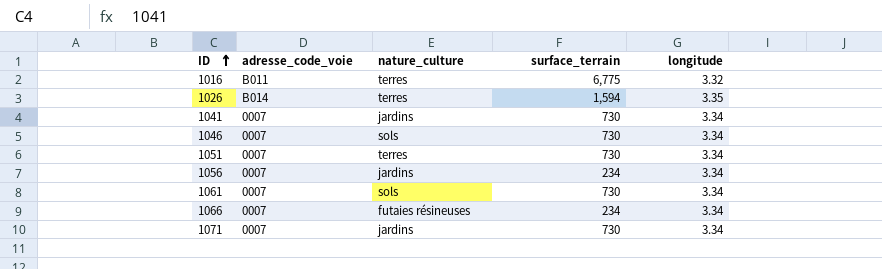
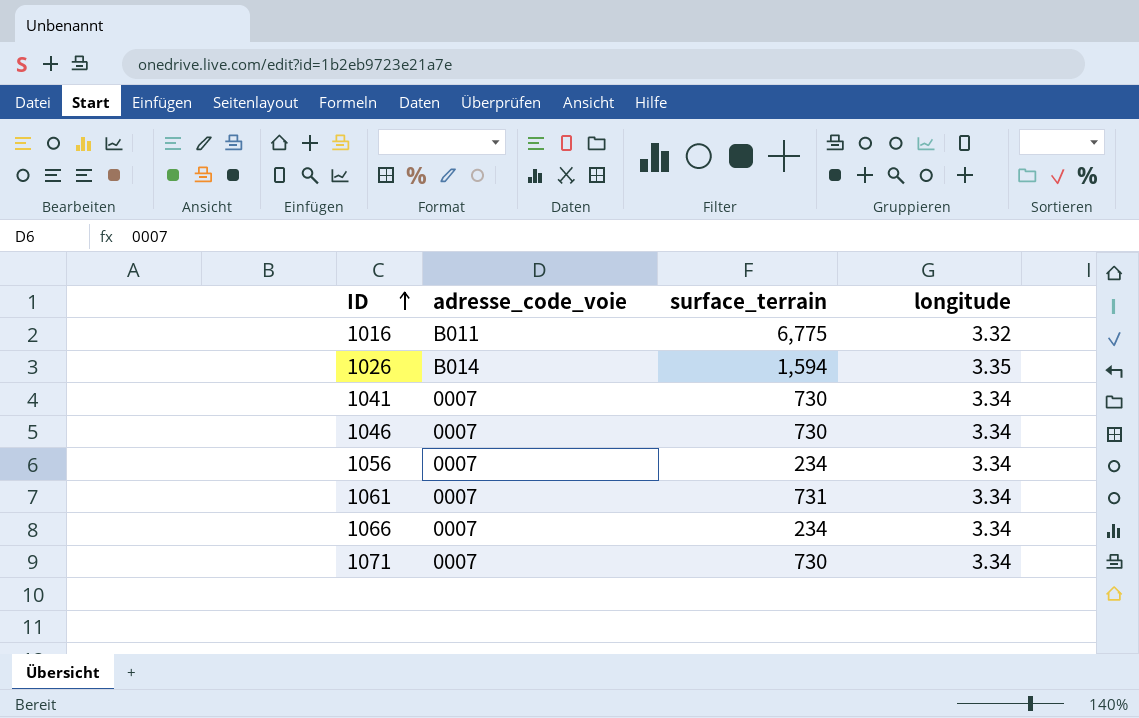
column nature_culture | position: 3 -> none
row 1051: 0007 | terres | 730 | 3.34 -> none
1061 | surface_terrain: 730 -> 731

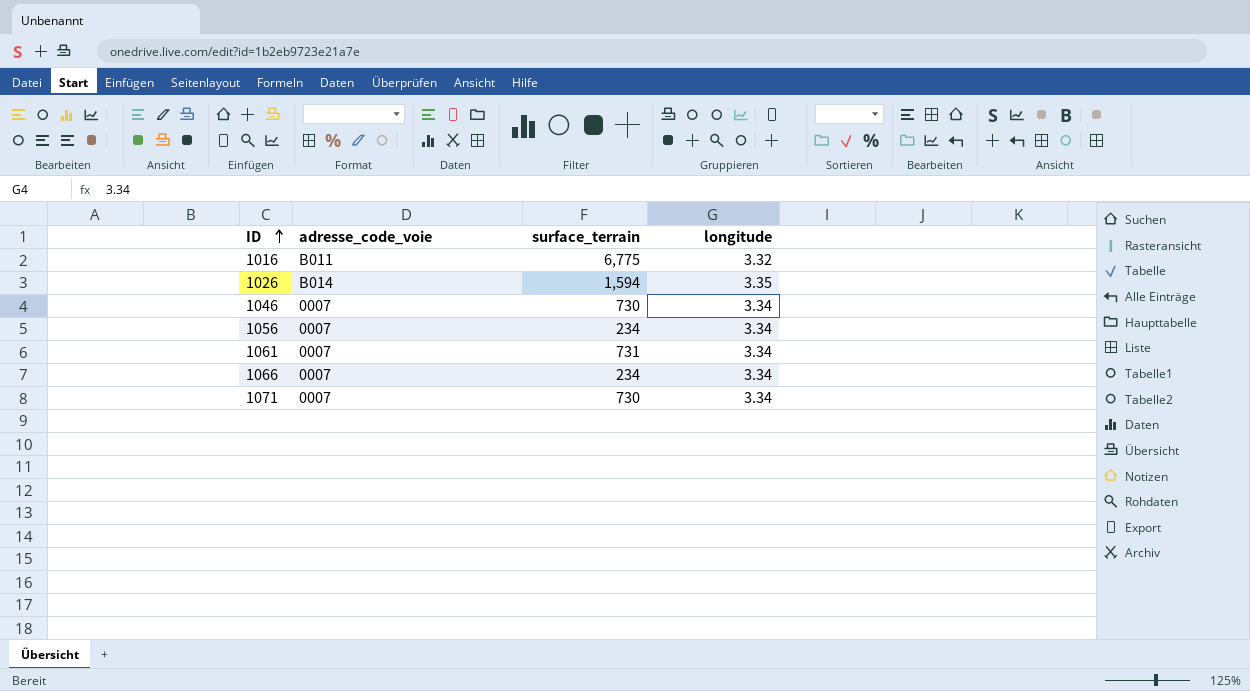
row 1041: 0007 | 730 | 3.34 -> none

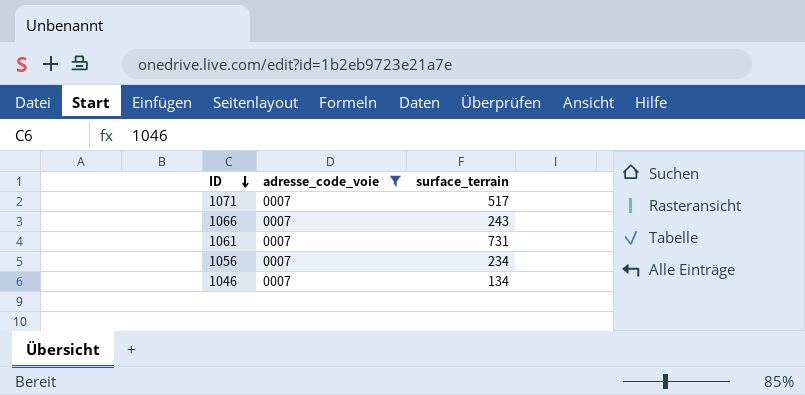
filter: none -> adresse_code_voie = 0007
row order: ID ascending -> ID descending
column longitude | position: 4 -> none
1071 | surface_terrain: 730 -> 517
1066 | surface_terrain: 234 -> 243
1046 | surface_terrain: 730 -> 134

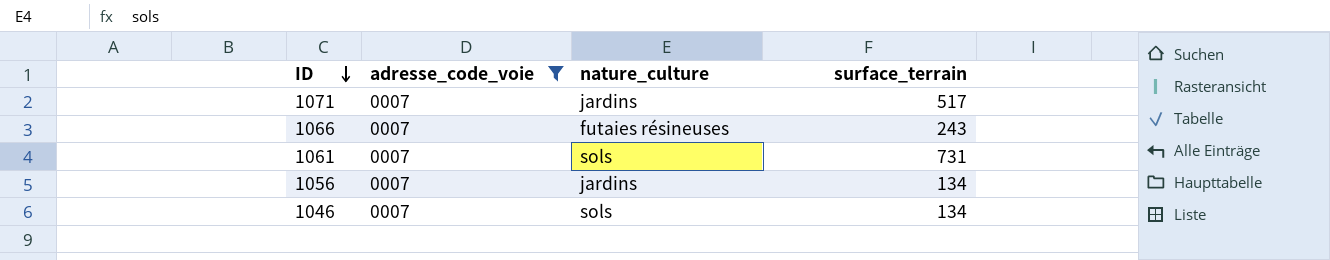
column nature_culture | position: none -> 3
1056 | surface_terrain: 234 -> 134

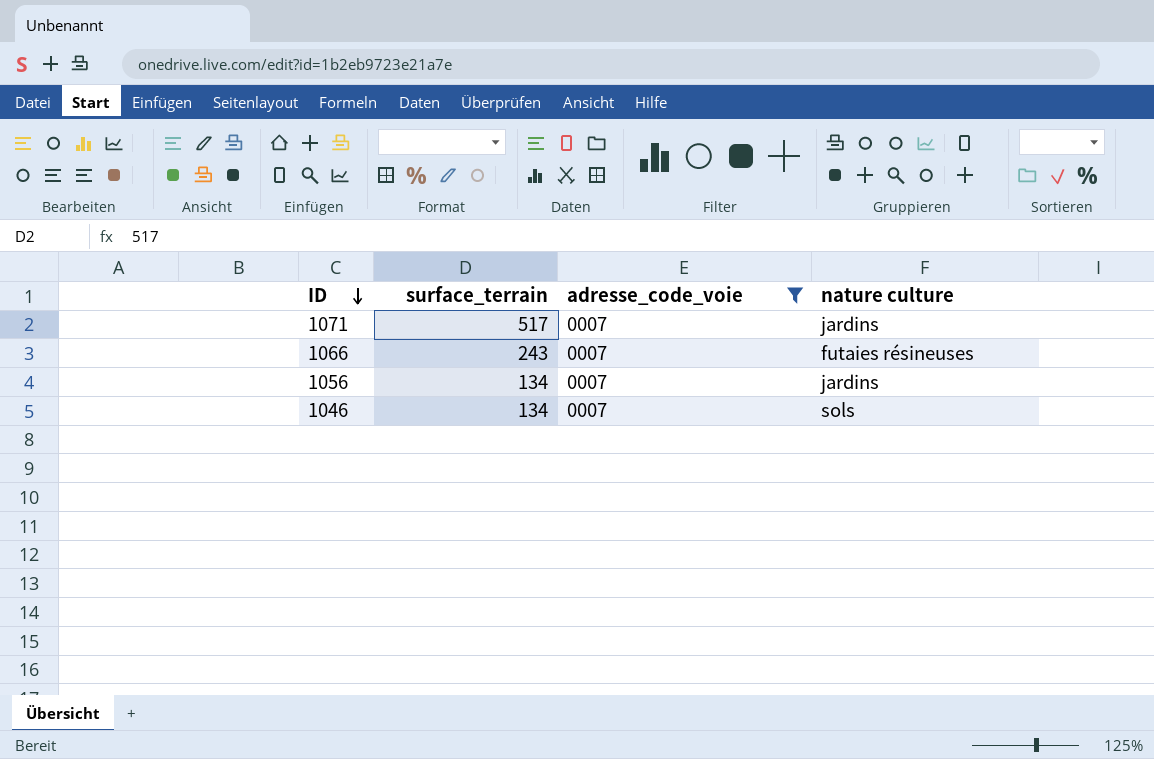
column surface_terrain | position: 4 -> 2
column name: nature_culture -> nature culture
row 1061: 0007 | sols | 731 -> none

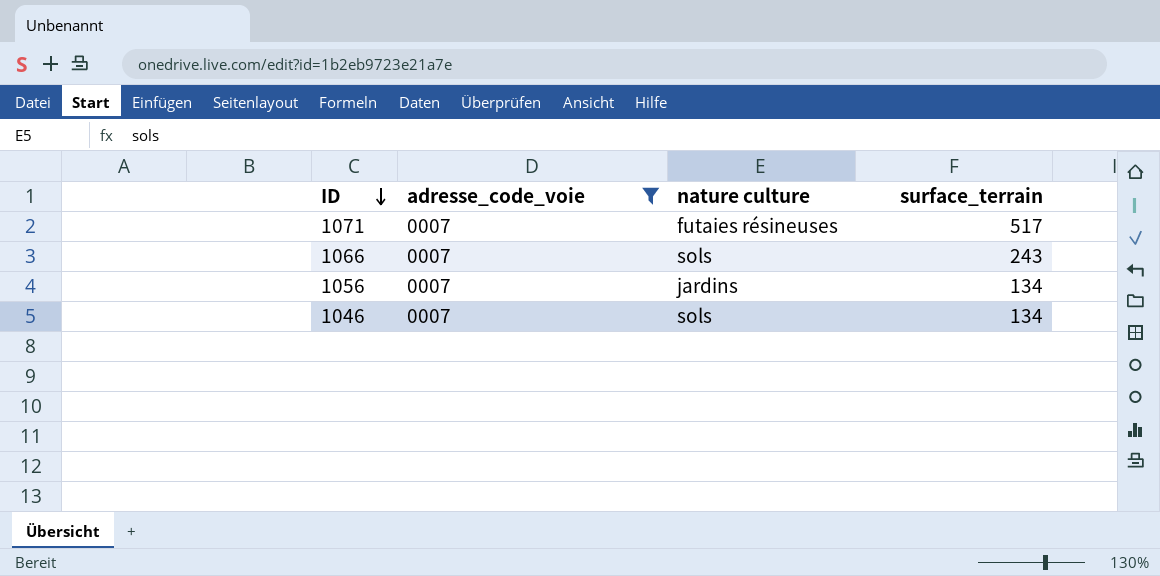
column surface_terrain | position: 2 -> 4
1071 | nature culture: jardins -> futaies résineuses
1066 | nature culture: futaies résineuses -> sols

